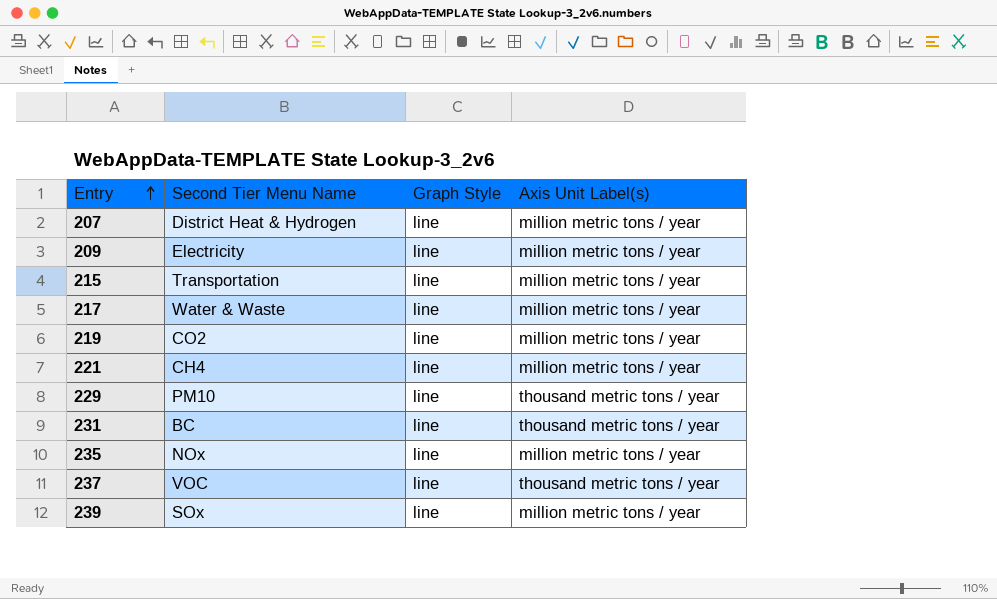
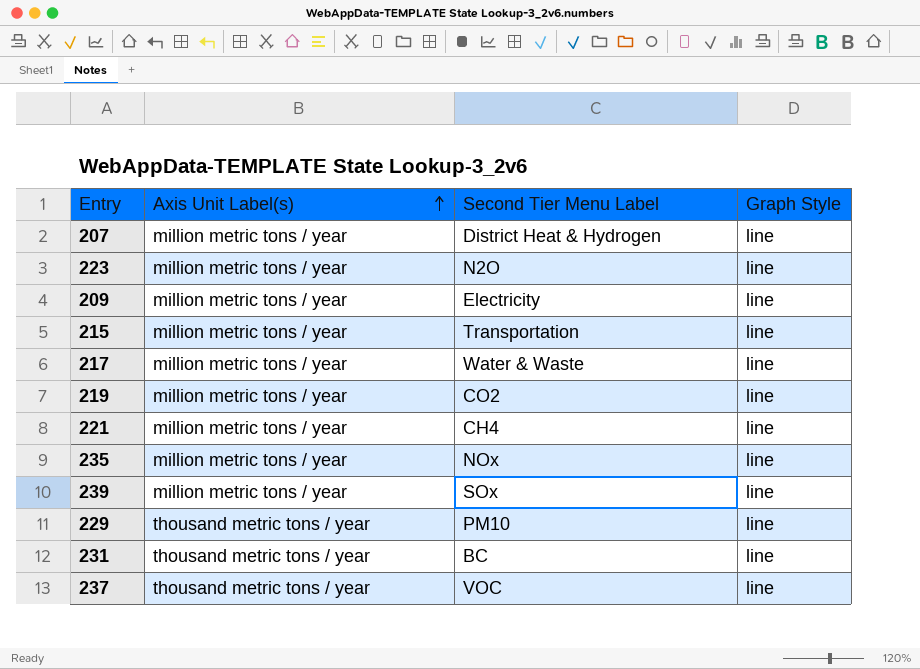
row order: Entry ascending -> Axis Unit Label(s) ascending
column Axis Unit Label(s) | position: 4 -> 2
column name: Second Tier Menu Name -> Second Tier Menu Label
row 223: none -> million metric tons / year | N2O | line

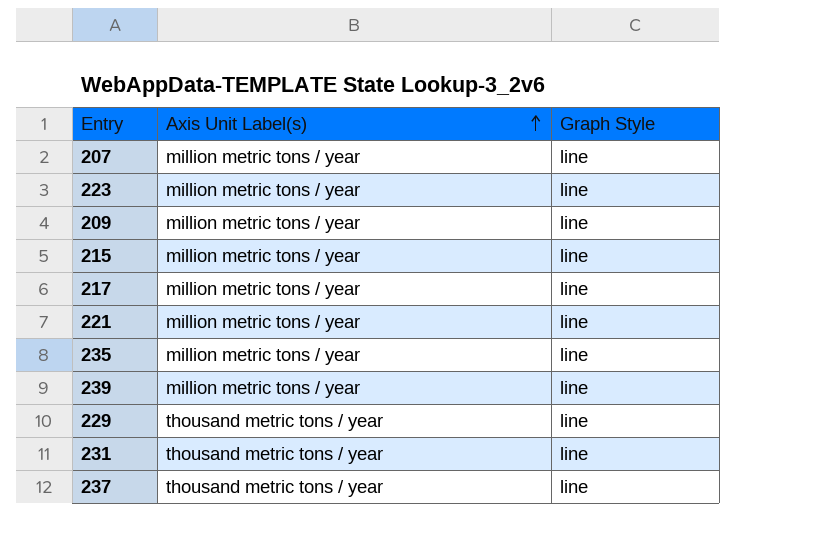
column Second Tier Menu Label | position: 3 -> none
row 219: million metric tons / year | CO2 | line -> none

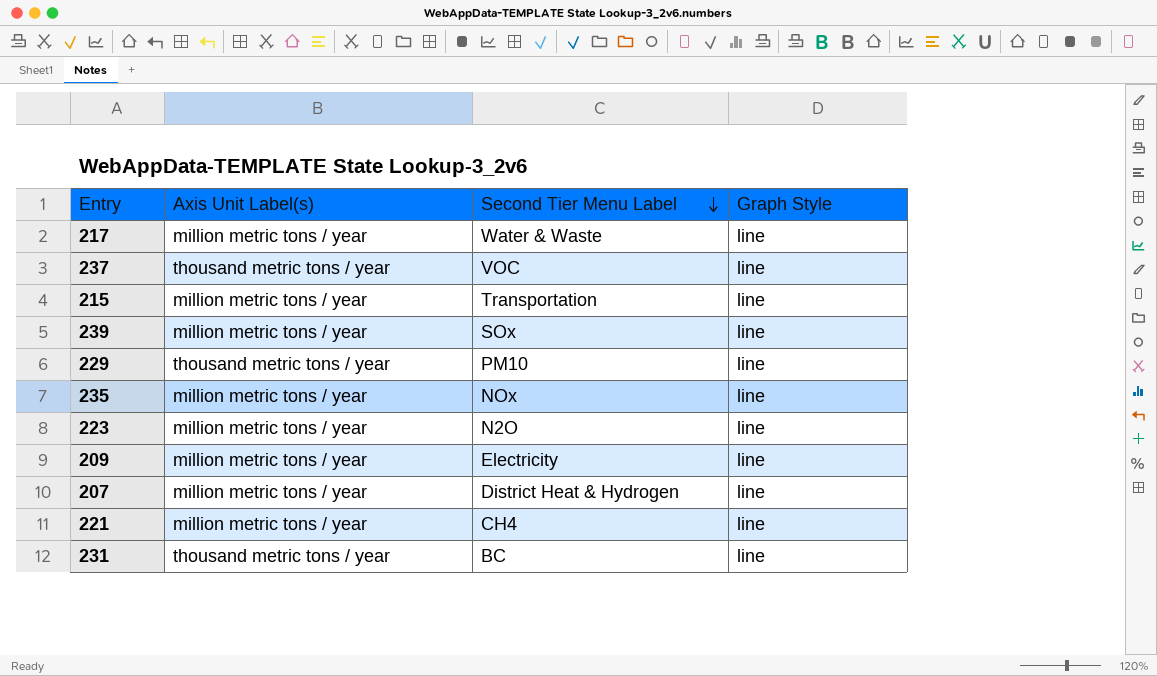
row order: Axis Unit Label(s) ascending -> Second Tier Menu Label descending
column Second Tier Menu Label | position: none -> 3

